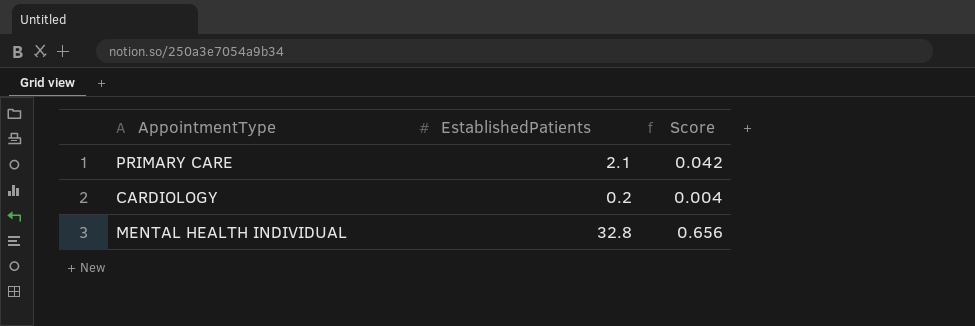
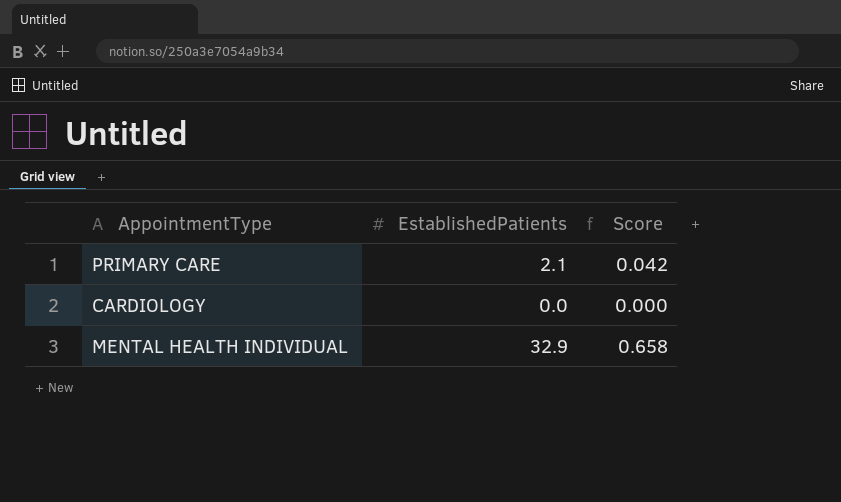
CARDIOLOGY | EstablishedPatients: 0.2 -> 0.0
CARDIOLOGY | Score: 0.004 -> 0.000
MENTAL HEALTH INDIVIDUAL | EstablishedPatients: 32.8 -> 32.9
MENTAL HEALTH INDIVIDUAL | Score: 0.656 -> 0.658

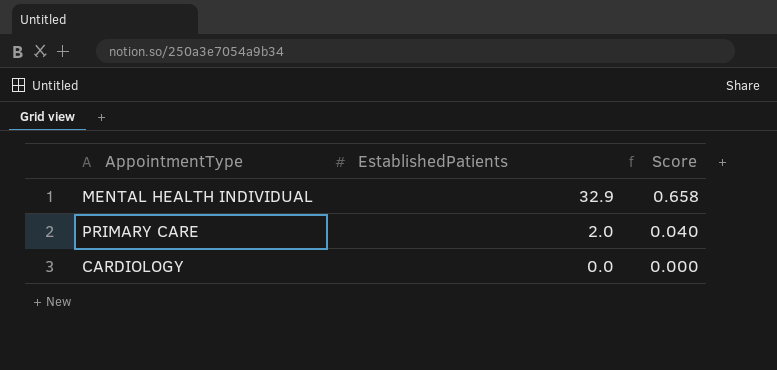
row order: none -> EstablishedPatients descending
PRIMARY CARE | EstablishedPatients: 2.1 -> 2.0
PRIMARY CARE | Score: 0.042 -> 0.040

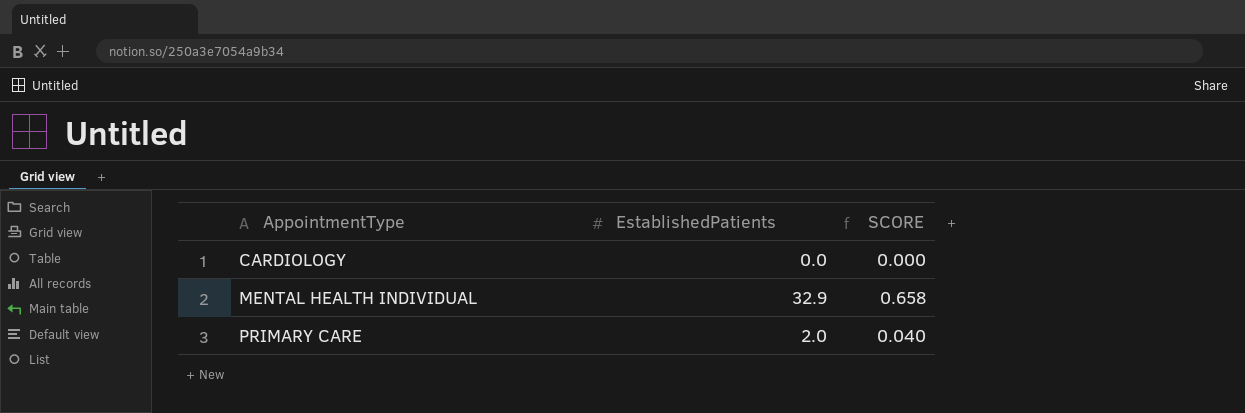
row order: EstablishedPatients descending -> AppointmentType ascending
column name: Score -> SCORE

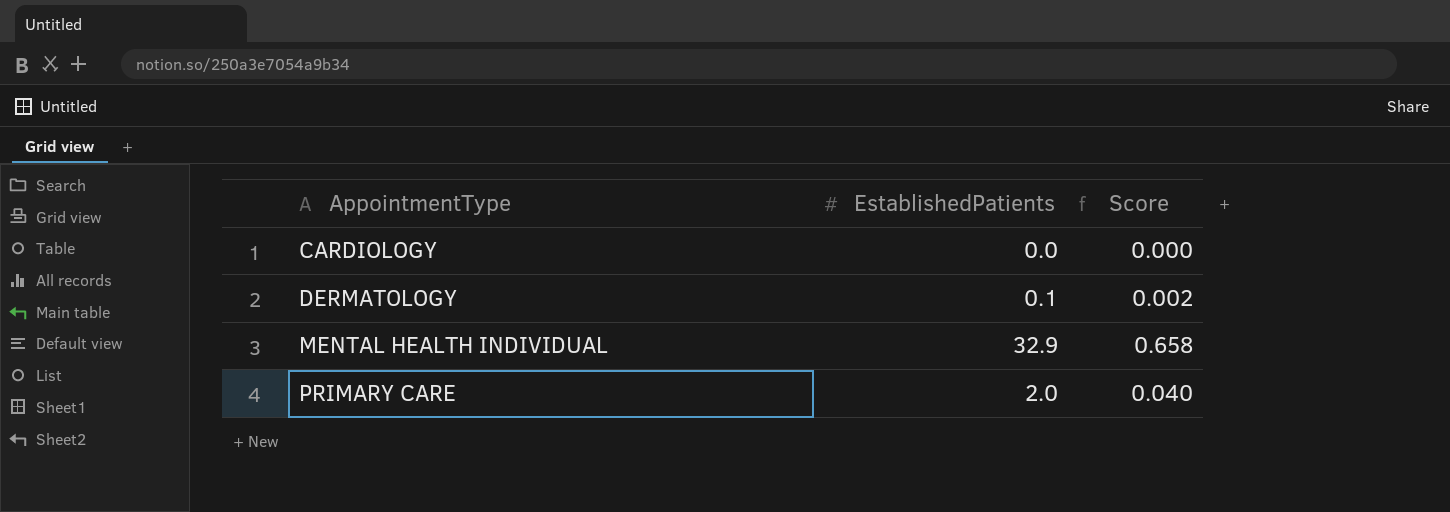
column name: SCORE -> Score
row DERMATOLOGY: none -> 0.1 | 0.002

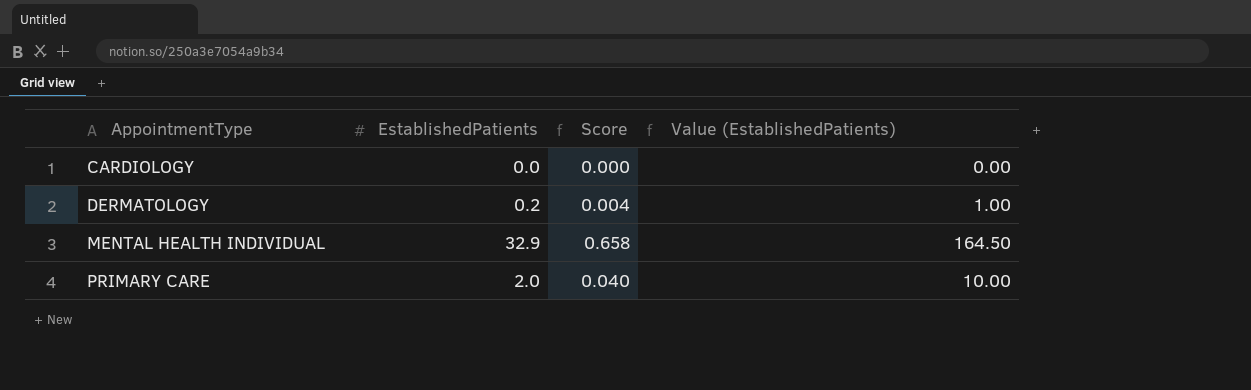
column Value (EstablishedPatients) | formula: none -> [EstablishedPatients] * 5
DERMATOLOGY | EstablishedPatients: 0.1 -> 0.2
DERMATOLOGY | Score: 0.002 -> 0.004

